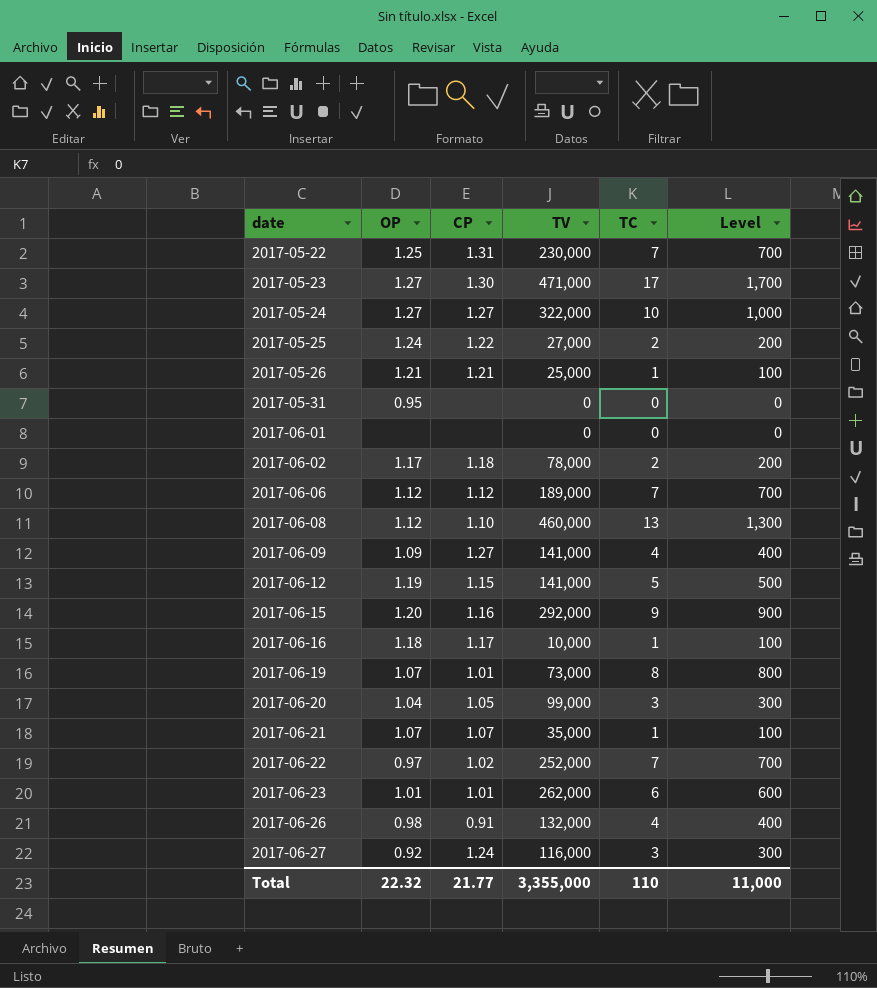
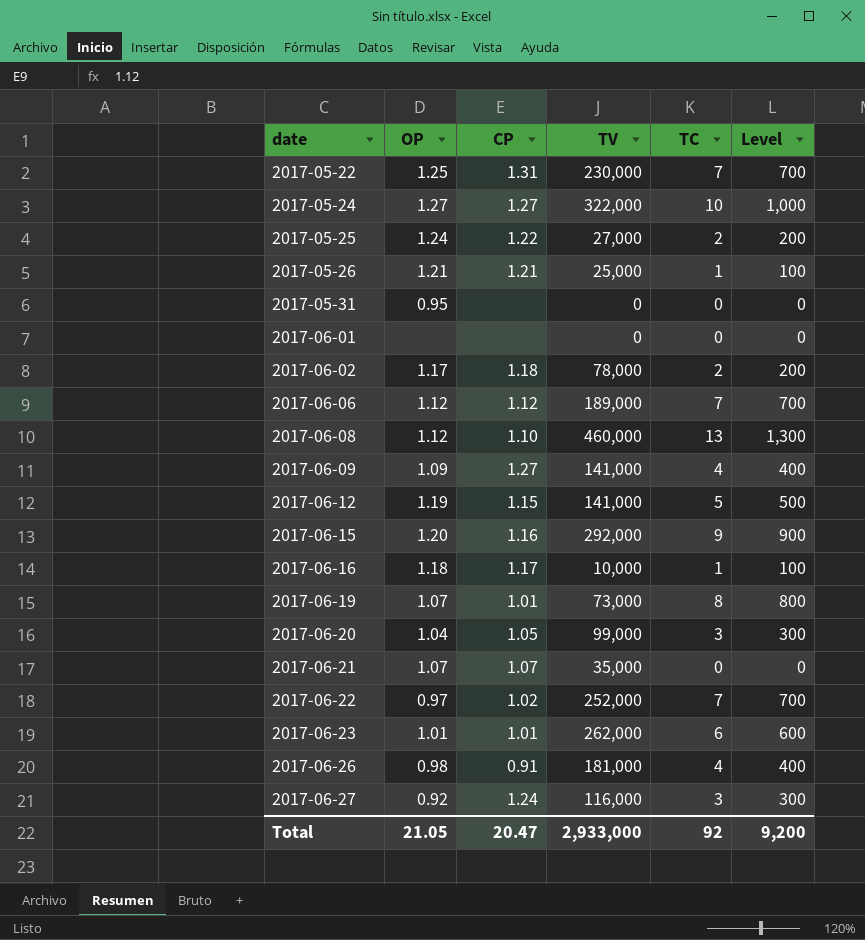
row 2017-05-23: 1.27 | 1.30 | 471,000 | 17 | 1,700 -> none
2017-06-21 | TC: 1 -> 0
2017-06-21 | Level: 100 -> 0
2017-06-26 | TV: 132,000 -> 181,000
Total | OP: 22.32 -> 21.05
Total | CP: 21.77 -> 20.47
Total | TV: 3,355,000 -> 2,933,000
Total | TC: 110 -> 92
Total | Level: 11,000 -> 9,200

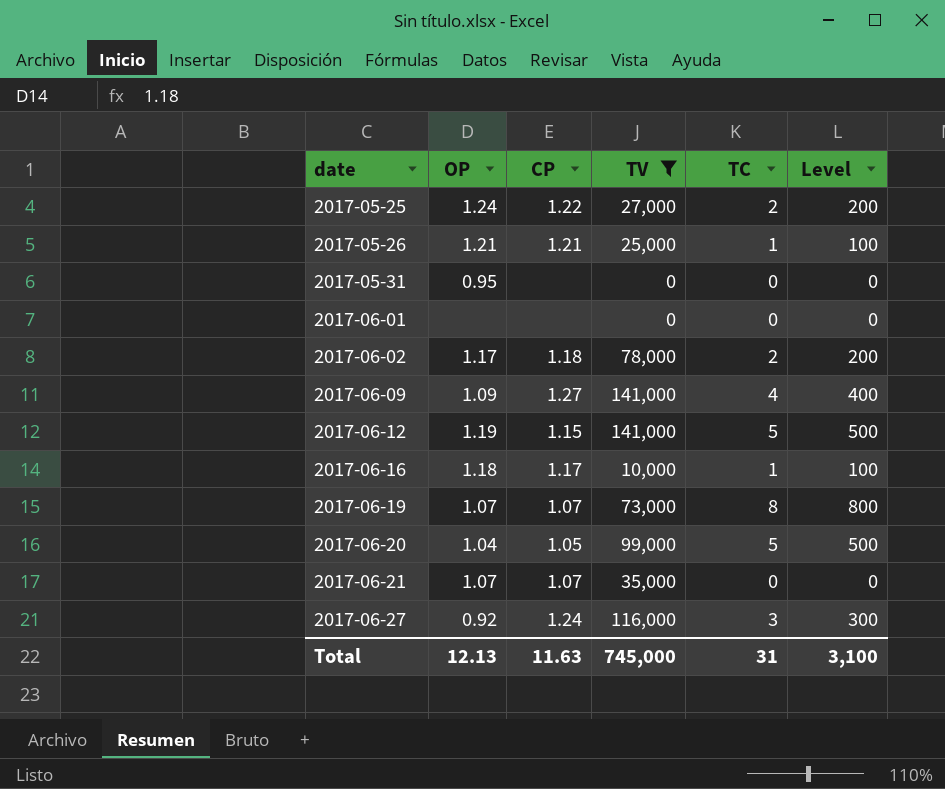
filter: none -> TV <= 141,000
2017-06-19 | CP: 1.01 -> 1.07
2017-06-20 | TC: 3 -> 5
2017-06-20 | Level: 300 -> 500
Total | OP: 21.05 -> 12.13
Total | CP: 20.47 -> 11.63
Total | TV: 2,933,000 -> 745,000
Total | TC: 92 -> 31
Total | Level: 9,200 -> 3,100

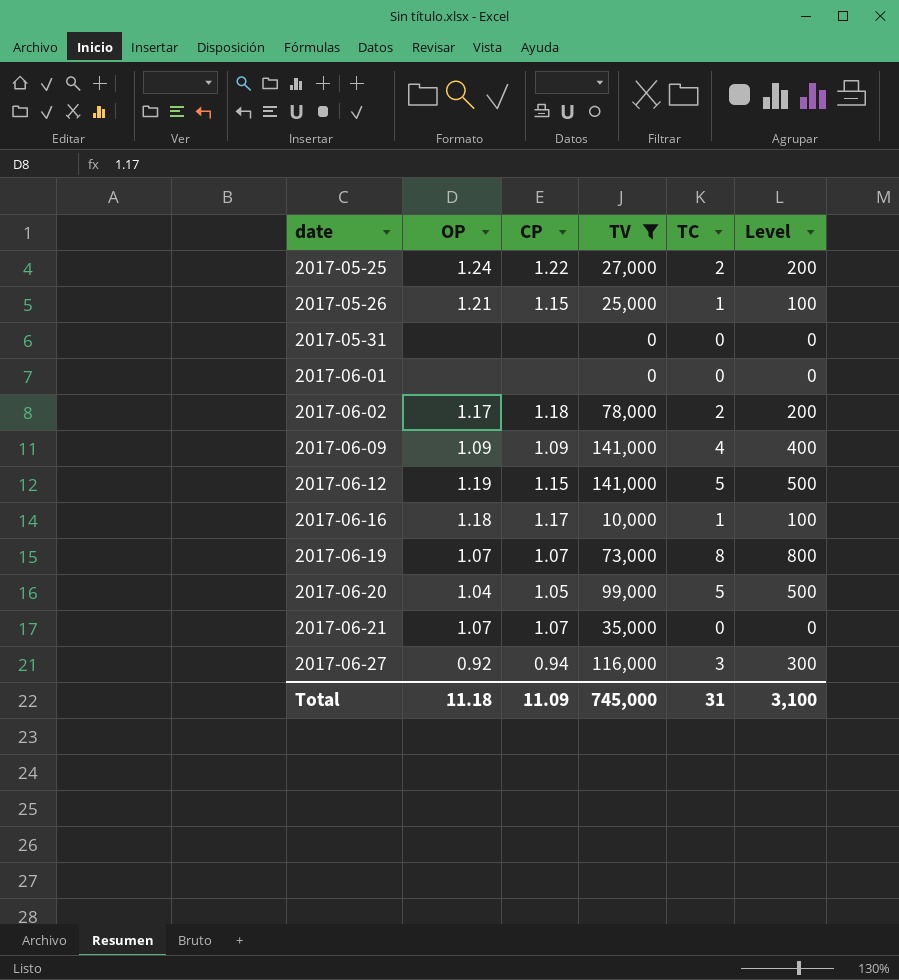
2017-05-26 | CP: 1.21 -> 1.15
2017-05-31 | OP: 0.95 -> none
2017-06-09 | CP: 1.27 -> 1.09
2017-06-27 | CP: 1.24 -> 0.94
Total | OP: 12.13 -> 11.18
Total | CP: 11.63 -> 11.09

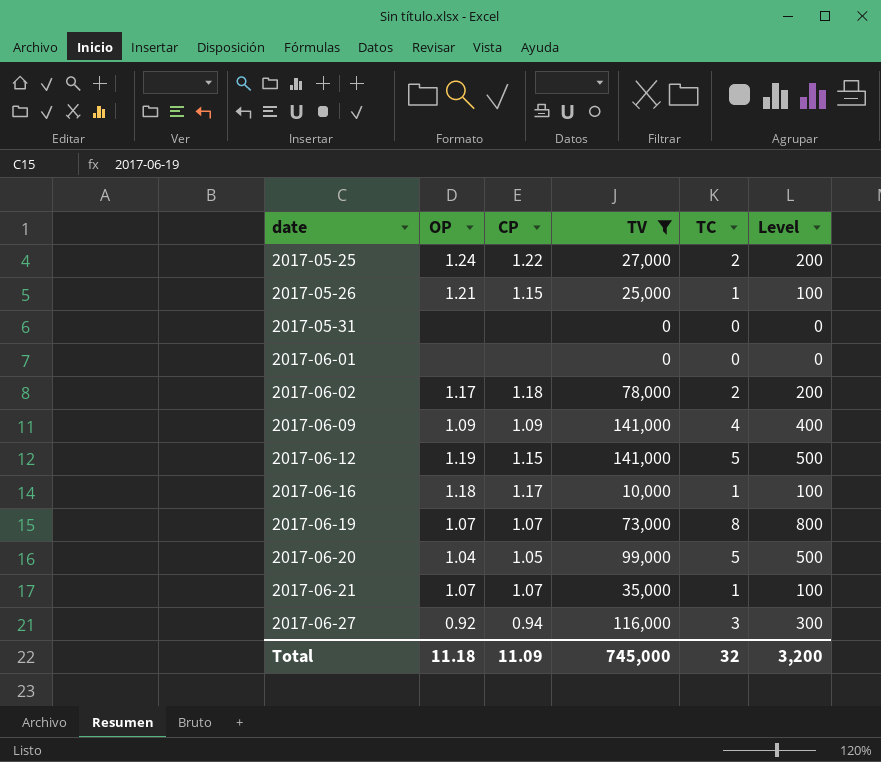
2017-06-21 | TC: 0 -> 1
2017-06-21 | Level: 0 -> 100
Total | TC: 31 -> 32
Total | Level: 3,100 -> 3,200

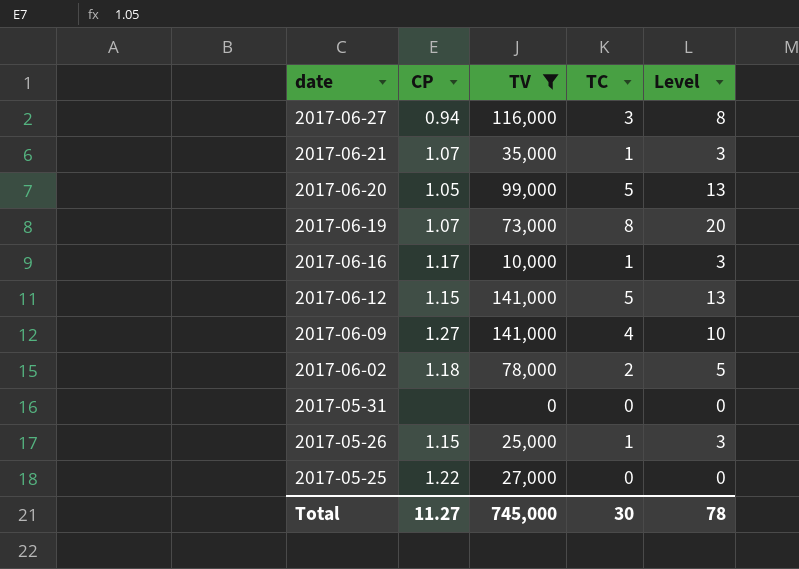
row order: date ascending -> date descending
column OP | position: 2 -> none
column Level | formula: [TC] * 100 -> [TC] * 2.5
row 2017-06-01: none | none | 0 | 0 | 0 -> none
2017-06-09 | CP: 1.09 -> 1.27
2017-05-25 | TC: 2 -> 0
Total | CP: 11.09 -> 11.27
Total | TC: 32 -> 30
Total | Level: 3,200 -> 78

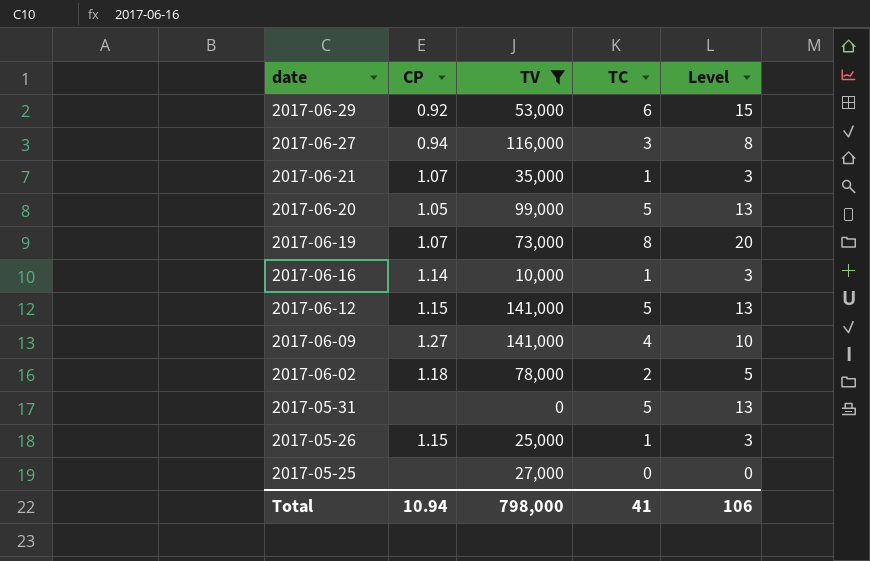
row 2017-06-29: none -> 0.92 | 53,000 | 6 | 15
2017-06-16 | CP: 1.17 -> 1.14
2017-05-31 | TC: 0 -> 5
2017-05-31 | Level: 0 -> 13
2017-05-25 | CP: 1.22 -> none
Total | CP: 11.27 -> 10.94
Total | TV: 745,000 -> 798,000
Total | TC: 30 -> 41
Total | Level: 78 -> 106

